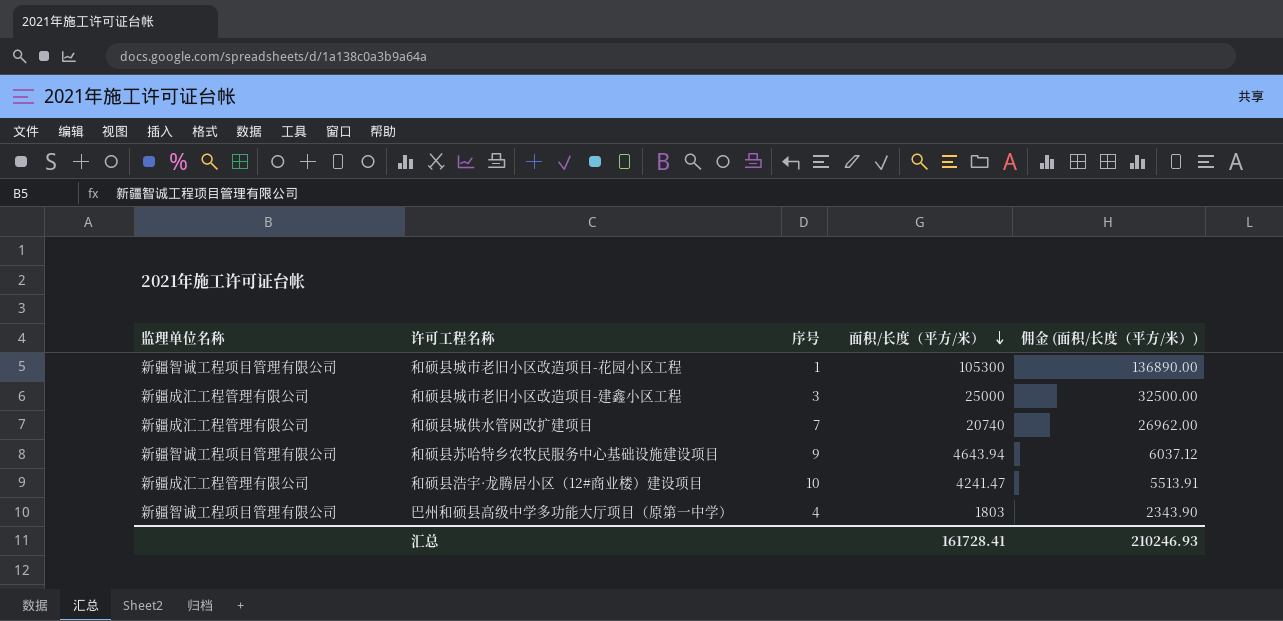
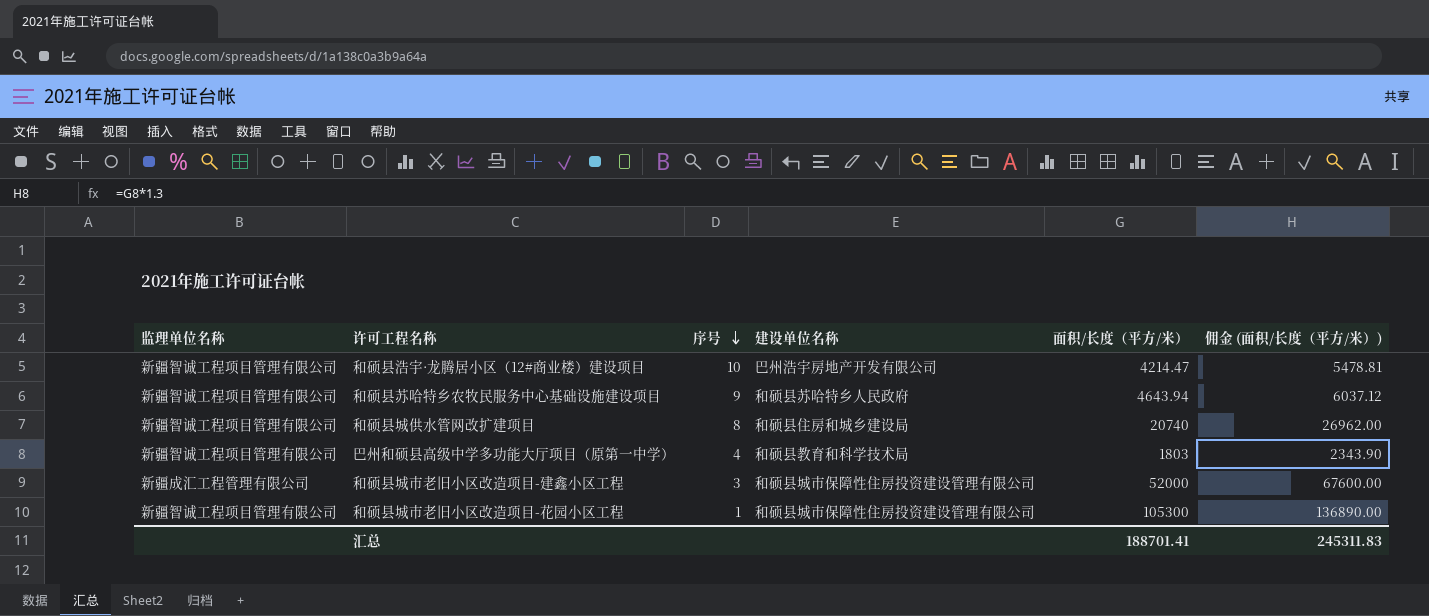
row order: 面积/长度（平方/米） descending -> 序号 descending
column 建设单位名称 | position: none -> 4
和硕县浩宇·龙腾居小区（12#商业楼）建设项目 | 监理单位名称: 新疆成汇工程管理有限公司 -> 新疆智诚工程项目管理有限公司
和硕县浩宇·龙腾居小区（12#商业楼）建设项目 | 面积/长度（平方/米）: 4241.47 -> 4214.47
和硕县浩宇·龙腾居小区（12#商业楼）建设项目 | 佣金 (面积/长度（平方/米）): 5513.91 -> 5478.81
和硕县城供水管网改扩建项目 | 监理单位名称: 新疆成汇工程管理有限公司 -> 新疆智诚工程项目管理有限公司
和硕县城供水管网改扩建项目 | 序号: 7 -> 8
和硕县城市老旧小区改造项目-建鑫小区工程 | 面积/长度（平方/米）: 25000 -> 52000
和硕县城市老旧小区改造项目-建鑫小区工程 | 佣金 (面积/长度（平方/米）): 32500.00 -> 67600.00
汇总 | 面积/长度（平方/米）: 161728.41 -> 188701.41
汇总 | 佣金 (面积/长度（平方/米）): 210246.93 -> 245311.83

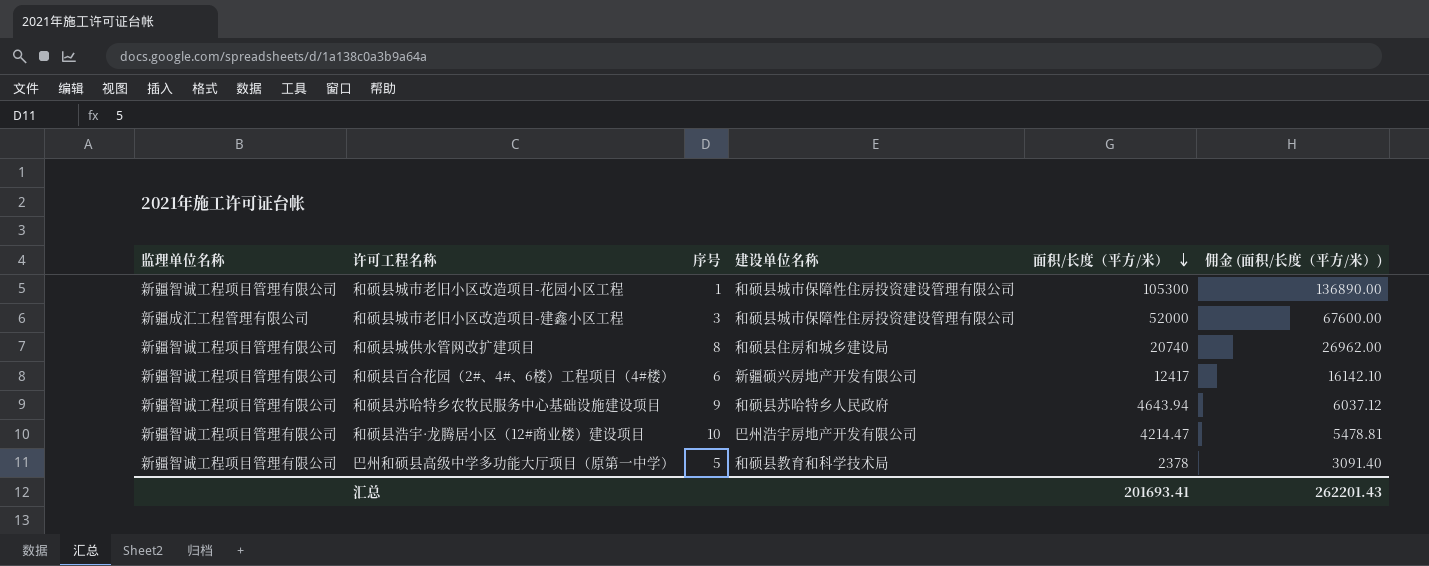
row order: 序号 descending -> 面积/长度（平方/米） descending
row 和硕县百合花园（2#、4#、6楼）工程项目（4#楼）: none -> 新疆智诚工程项目管理有限公司 | 6 | 新疆硕兴房地产开发有限公司 | 12417 | 16142.10
巴州和硕县高级中学多功能大厅项目（原第一中学） | 序号: 4 -> 5
巴州和硕县高级中学多功能大厅项目（原第一中学） | 面积/长度（平方/米）: 1803 -> 2378
巴州和硕县高级中学多功能大厅项目（原第一中学） | 佣金 (面积/长度（平方/米）): 2343.90 -> 3091.40
汇总 | 面积/长度（平方/米）: 188701.41 -> 201693.41
汇总 | 佣金 (面积/长度（平方/米）): 245311.83 -> 262201.43

